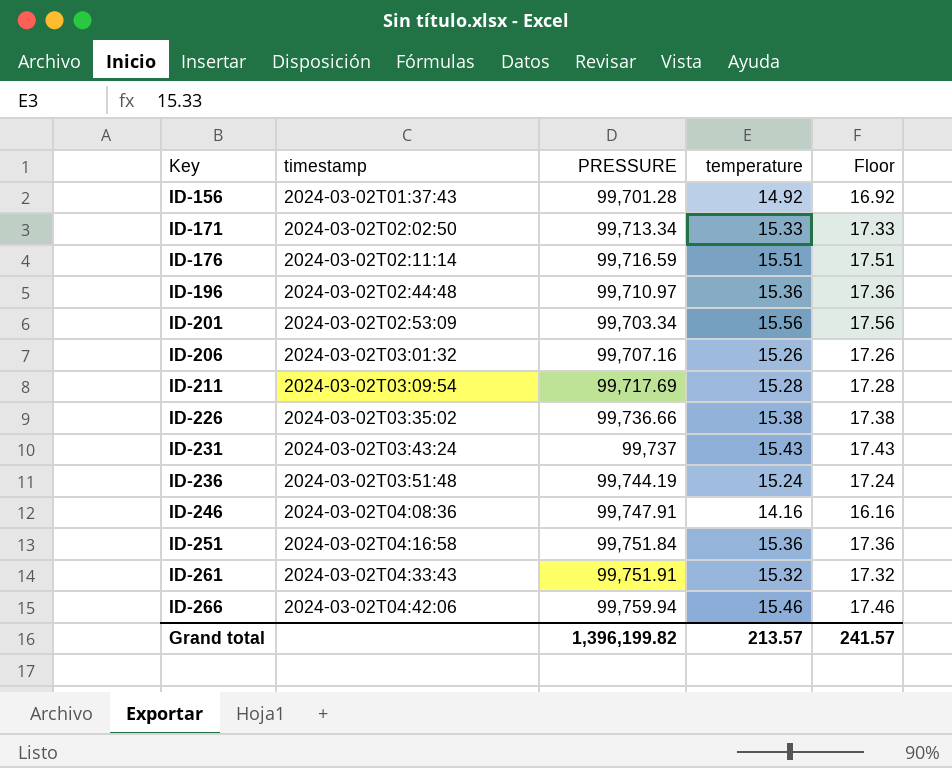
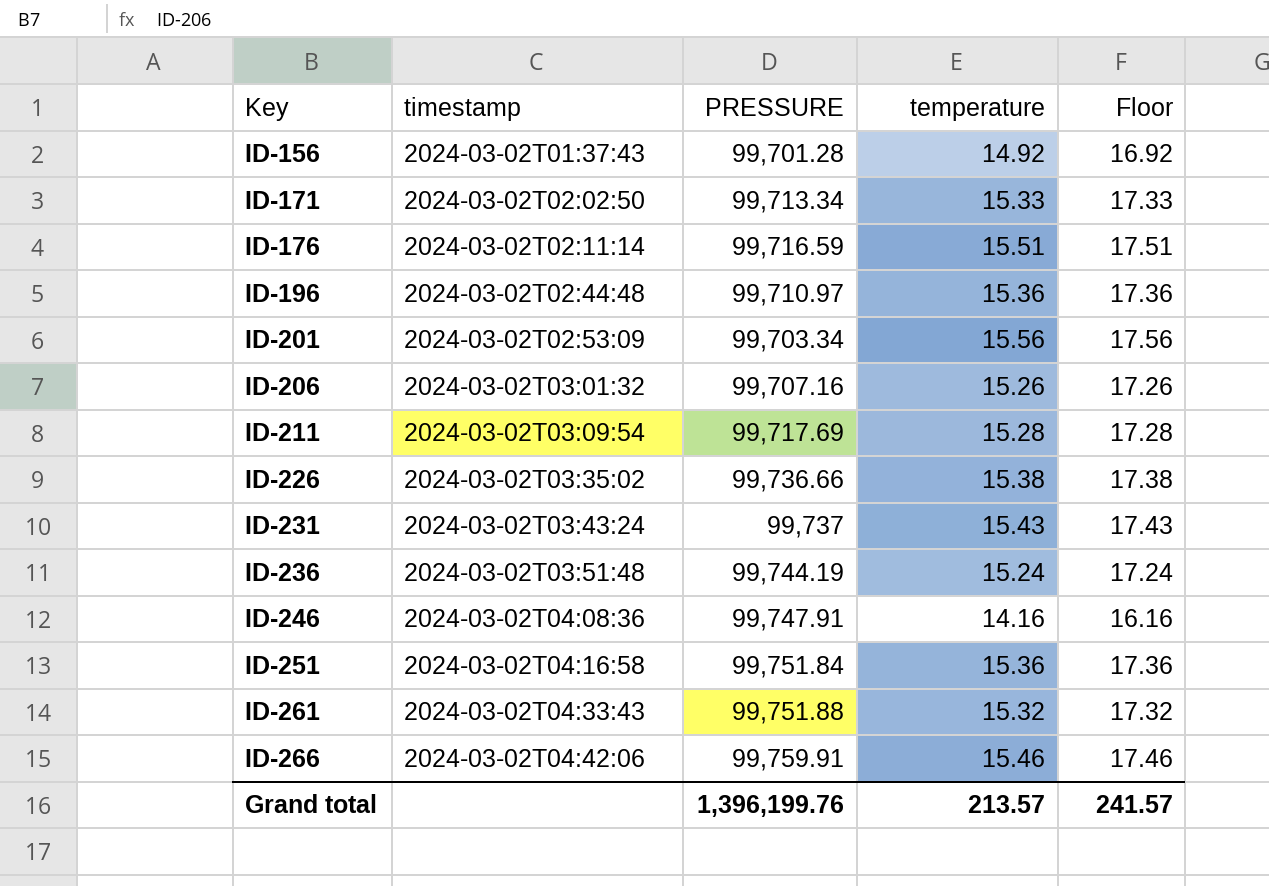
ID-261 | PRESSURE: 99,751.91 -> 99,751.88
ID-266 | PRESSURE: 99,759.94 -> 99,759.91
Grand total | PRESSURE: 1,396,199.82 -> 1,396,199.76

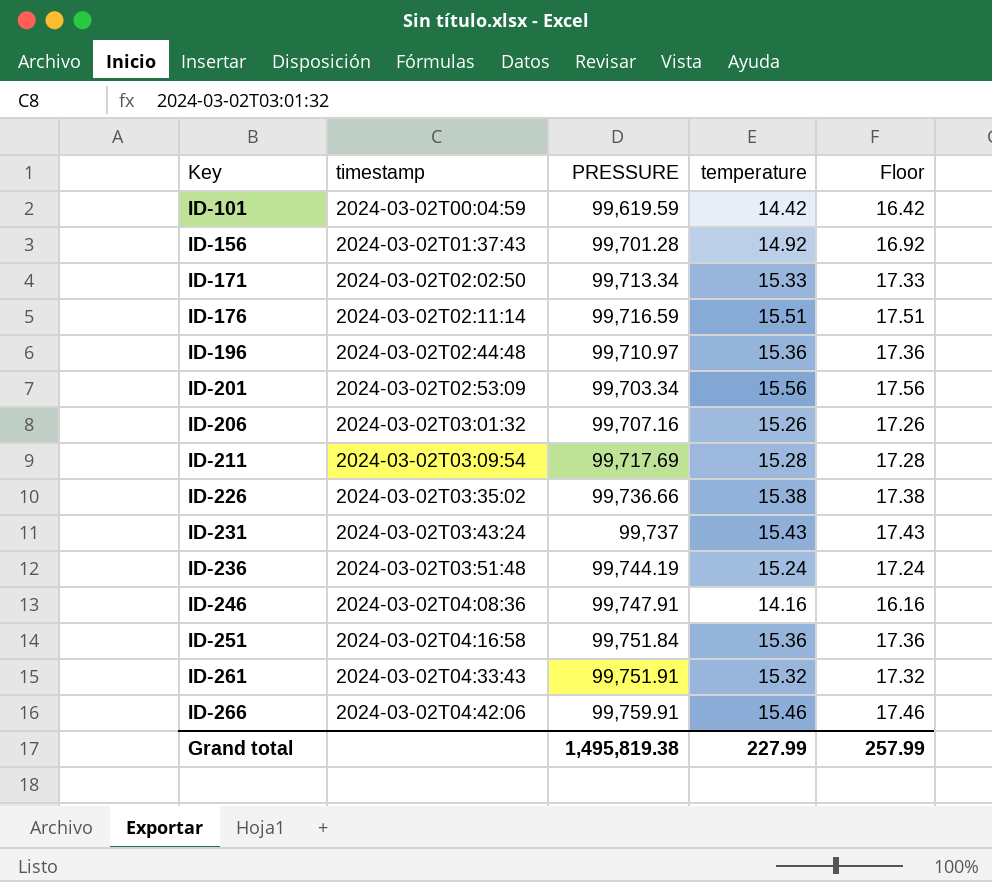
row ID-101: none -> 2024-03-02T00:04:59 | 99,619.59 | 14.42 | 16.42
ID-261 | PRESSURE: 99,751.88 -> 99,751.91
Grand total | PRESSURE: 1,396,199.76 -> 1,495,819.38
Grand total | temperature: 213.57 -> 227.99
Grand total | Floor: 241.57 -> 257.99

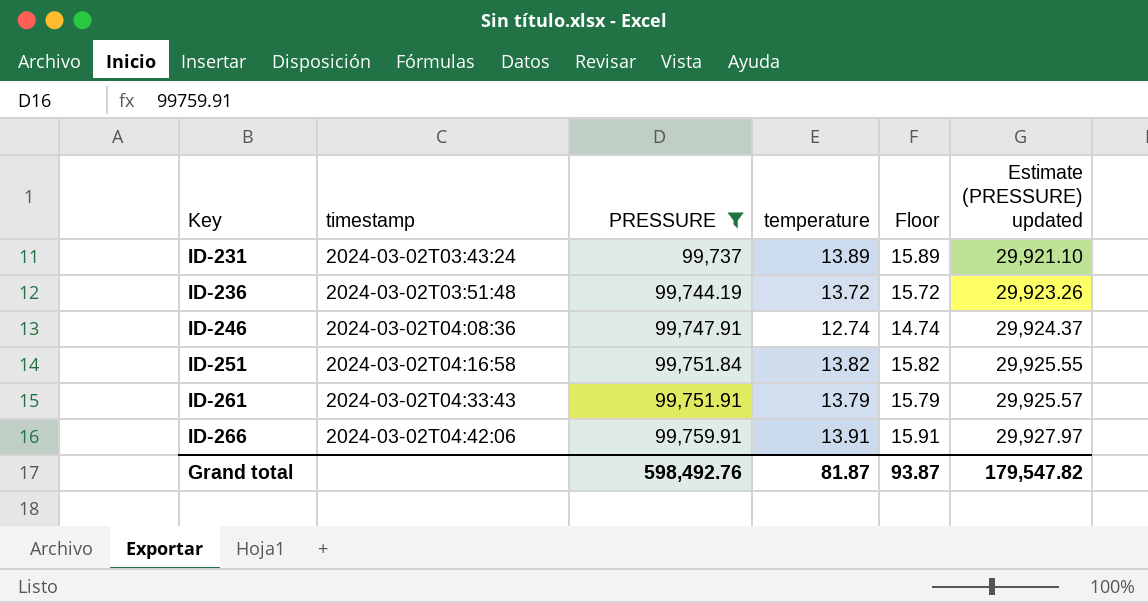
filter: none -> PRESSURE >= 99,737
column Estimate (PRESSURE) updated | formula: none -> [PRESSURE] * 0.3
ID-231 | temperature: 15.43 -> 13.89
ID-231 | Floor: 17.43 -> 15.89
ID-236 | temperature: 15.24 -> 13.72
ID-236 | Floor: 17.24 -> 15.72
ID-246 | temperature: 14.16 -> 12.74
ID-246 | Floor: 16.16 -> 14.74
ID-251 | temperature: 15.36 -> 13.82
ID-251 | Floor: 17.36 -> 15.82
ID-261 | temperature: 15.32 -> 13.79
ID-261 | Floor: 17.32 -> 15.79
ID-266 | temperature: 15.46 -> 13.91
ID-266 | Floor: 17.46 -> 15.91
Grand total | PRESSURE: 1,495,819.38 -> 598,492.76
Grand total | temperature: 227.99 -> 81.87
Grand total | Floor: 257.99 -> 93.87

